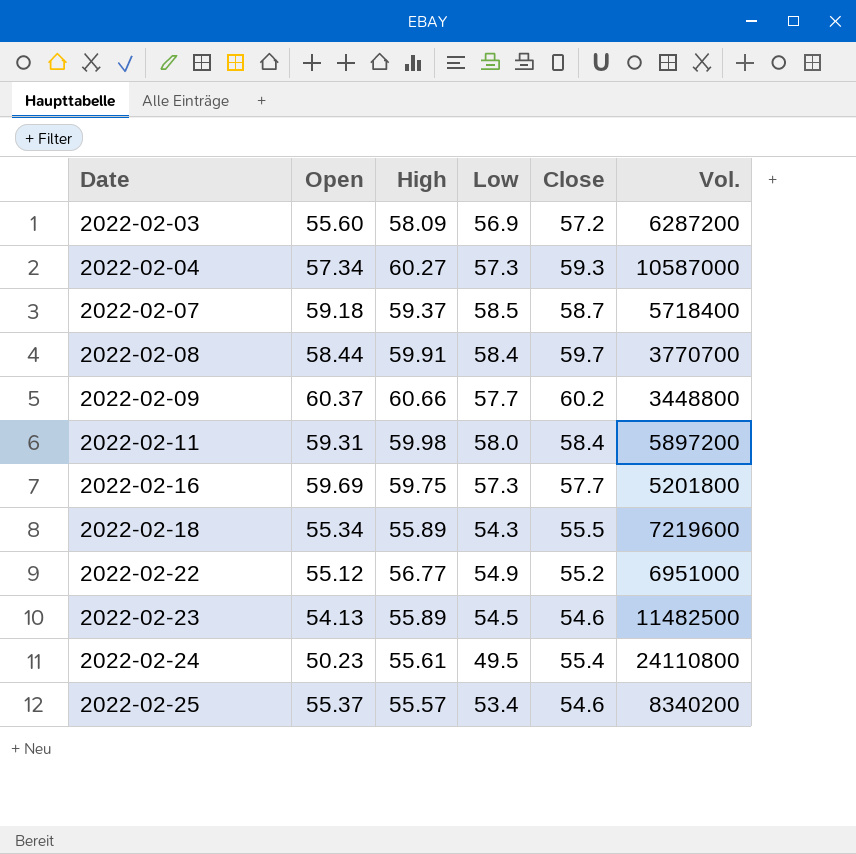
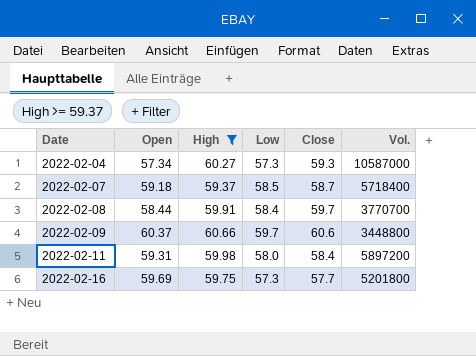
filter: none -> High >= 59.37
2022-02-09 | Low: 57.7 -> 59.7
2022-02-09 | Close: 60.2 -> 60.6

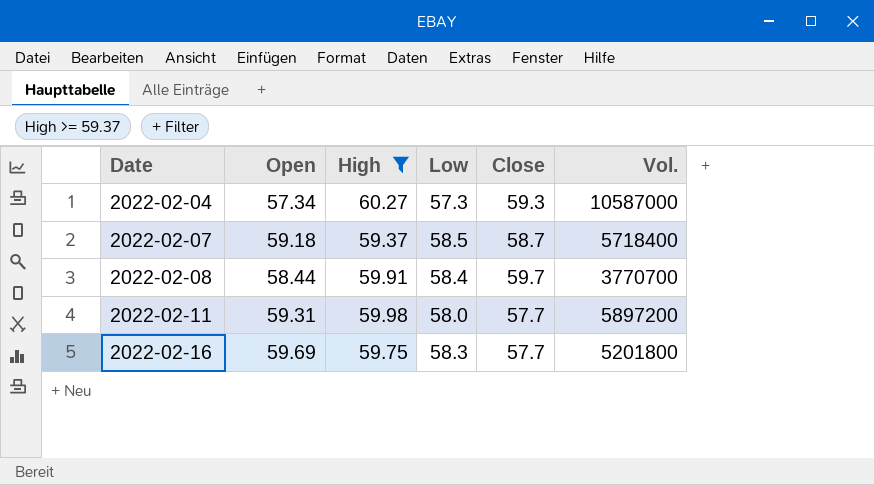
row 2022-02-09: 60.37 | 60.66 | 59.7 | 60.6 | 3448800 -> none
2022-02-11 | Close: 58.4 -> 57.7
2022-02-16 | Low: 57.3 -> 58.3

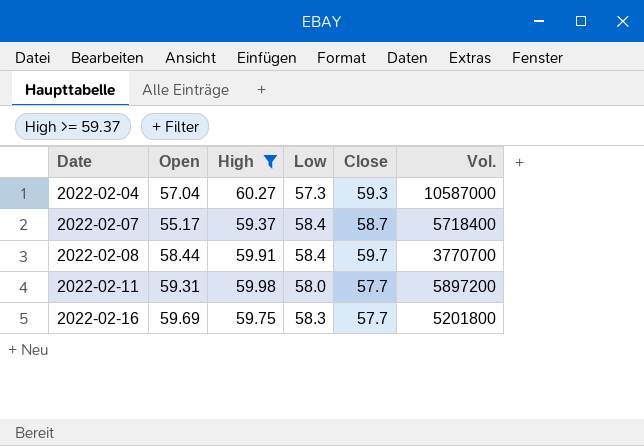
2022-02-04 | Open: 57.34 -> 57.04
2022-02-07 | Open: 59.18 -> 55.17
2022-02-07 | Low: 58.5 -> 58.4

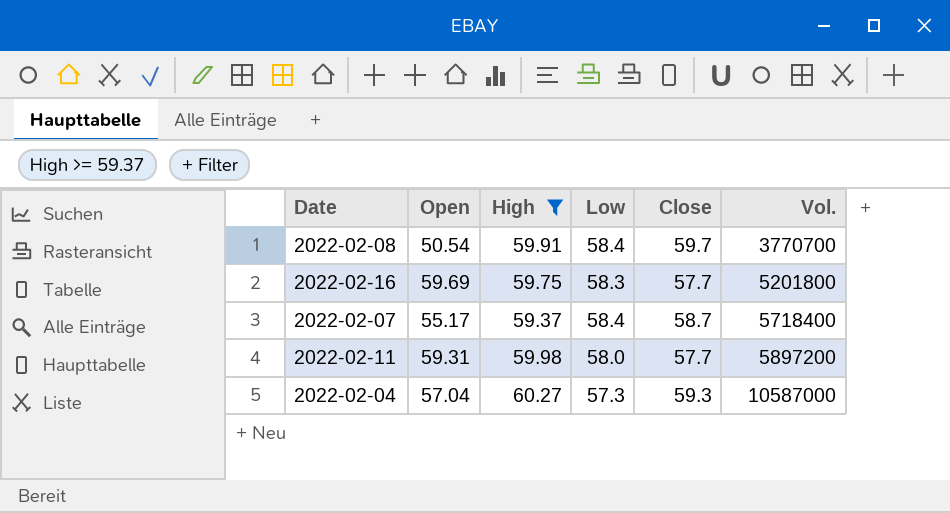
row order: Date ascending -> Vol. ascending
2022-02-08 | Open: 58.44 -> 50.54

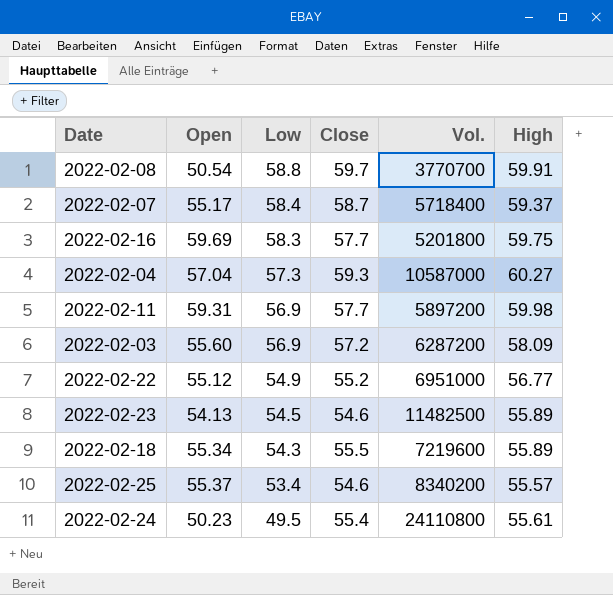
filter: High >= 59.37 -> none
row order: Vol. ascending -> Low descending
column High | position: 3 -> 6
2022-02-08 | Low: 58.4 -> 58.8
2022-02-11 | Low: 58.0 -> 56.9

